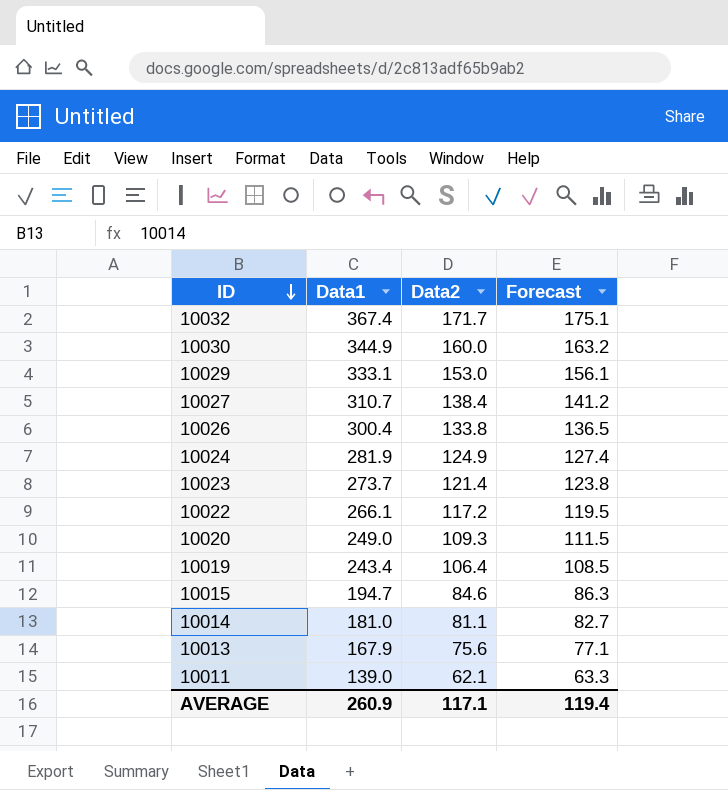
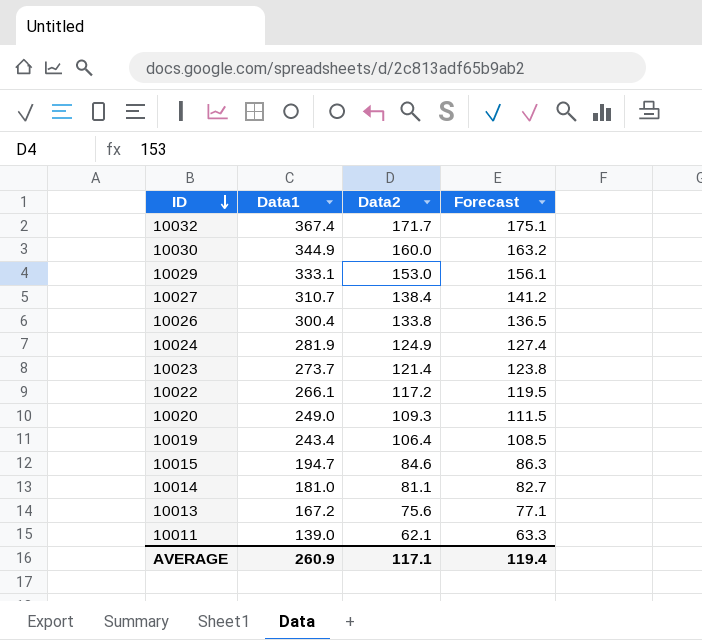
10013 | Data1: 167.9 -> 167.2

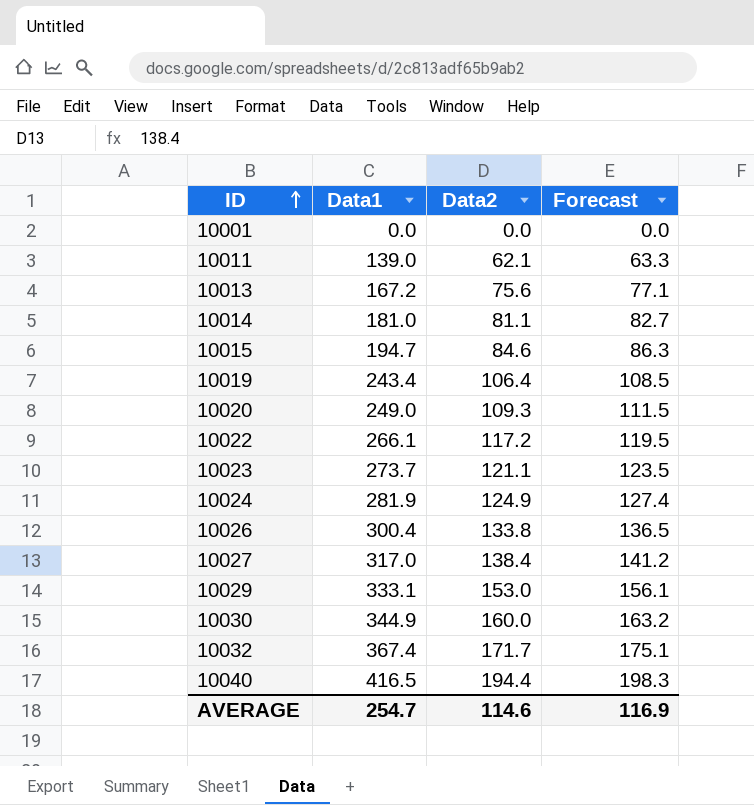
row order: ID descending -> ID ascending
row 10001: none -> 0.0 | 0.0 | 0.0
10023 | Data2: 121.4 -> 121.1
10023 | Forecast: 123.8 -> 123.5
10027 | Data1: 310.7 -> 317.0
row 10040: none -> 416.5 | 194.4 | 198.3
AVERAGE | Data1: 260.9 -> 254.7
AVERAGE | Data2: 117.1 -> 114.6
AVERAGE | Forecast: 119.4 -> 116.9

